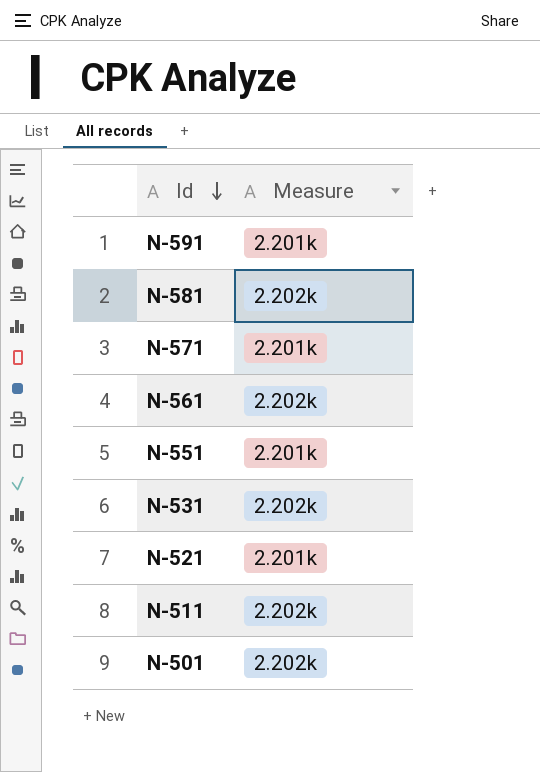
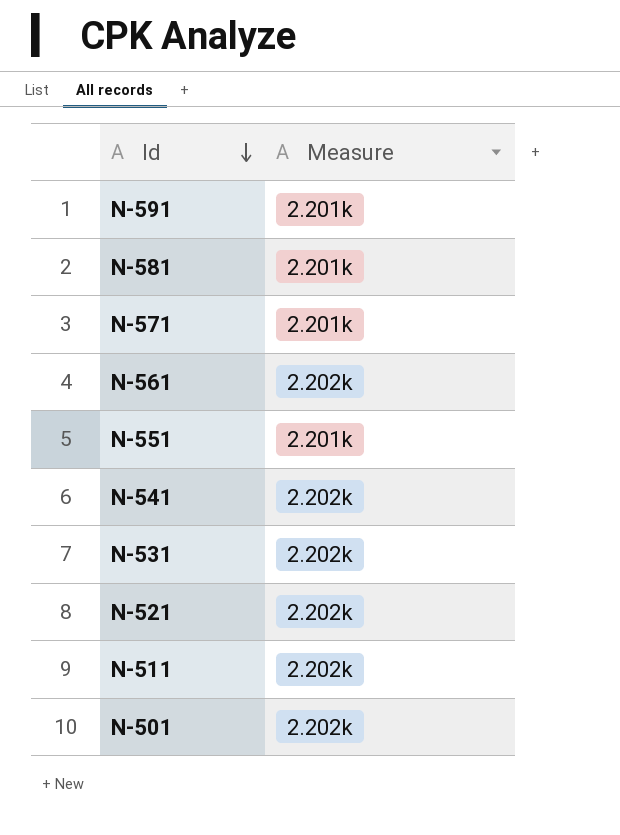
N-581 | Measure: 2.202k -> 2.201k
row N-541: none -> 2.202k
N-521 | Measure: 2.201k -> 2.202k

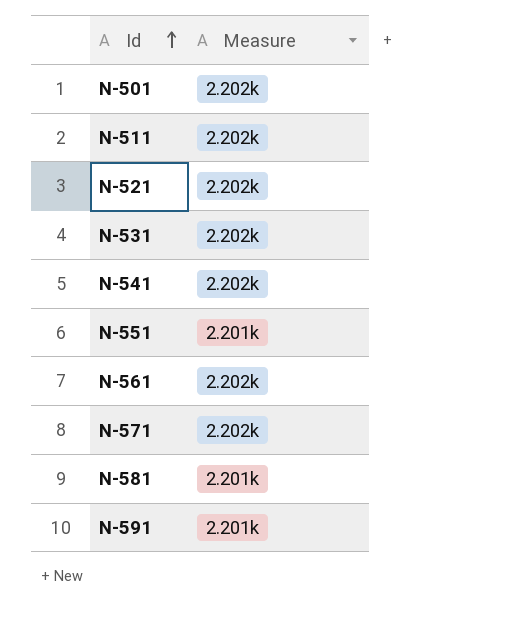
row order: Id descending -> Id ascending
N-571 | Measure: 2.201k -> 2.202k

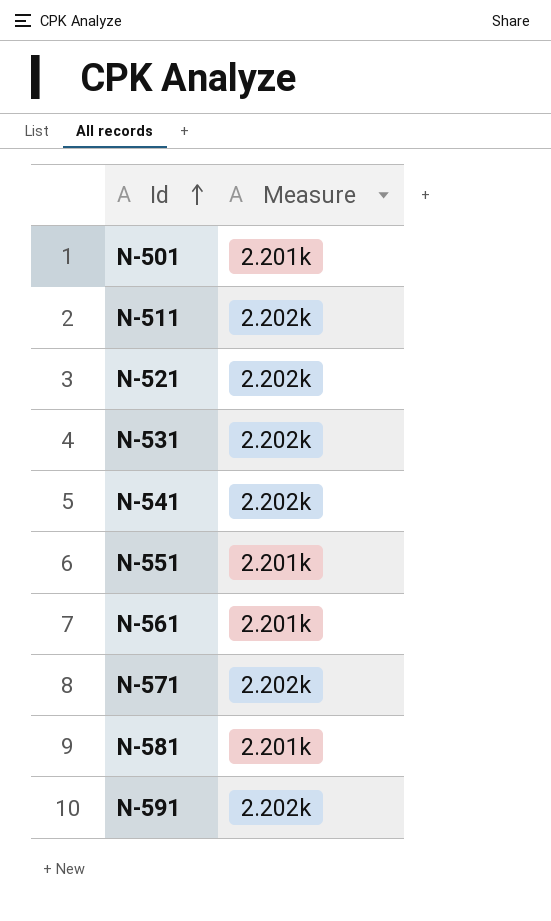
N-501 | Measure: 2.202k -> 2.201k
N-561 | Measure: 2.202k -> 2.201k
N-591 | Measure: 2.201k -> 2.202k

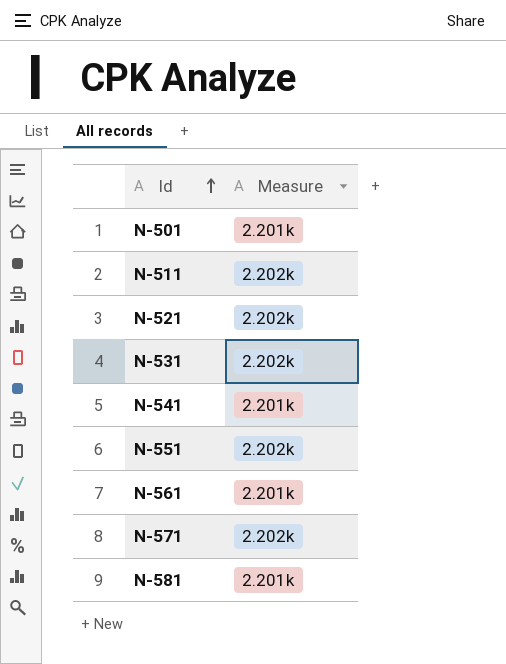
row N-591: 2.202k -> none
N-541 | Measure: 2.202k -> 2.201k
N-551 | Measure: 2.201k -> 2.202k

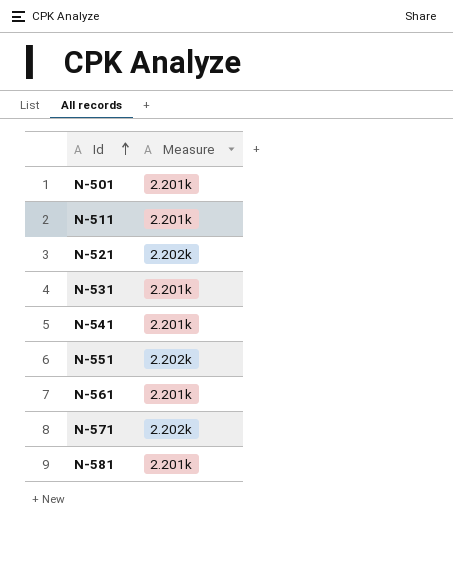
N-511 | Measure: 2.202k -> 2.201k
N-531 | Measure: 2.202k -> 2.201k

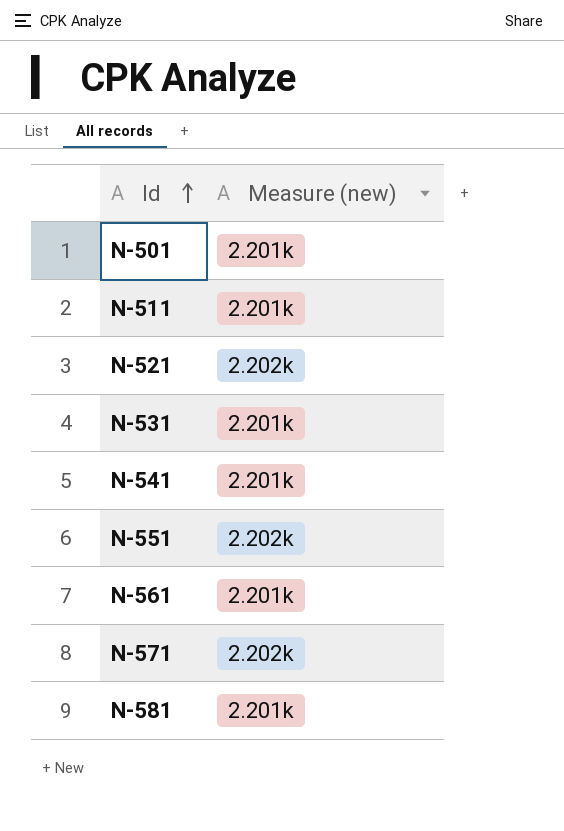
column name: Measure -> Measure (new)

